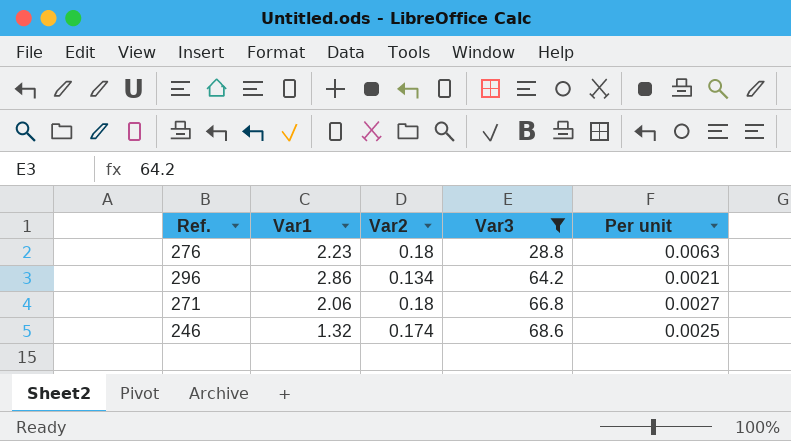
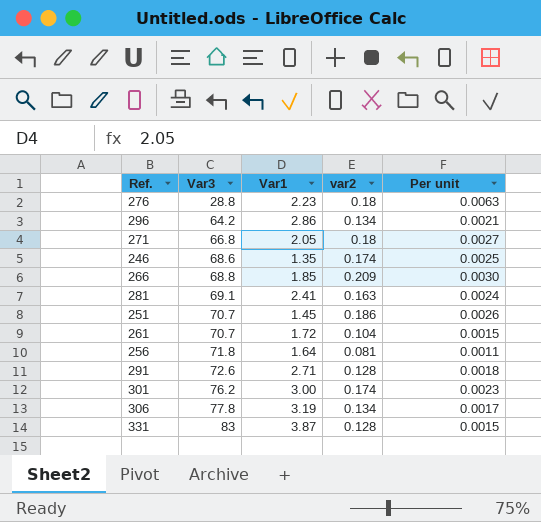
filter: Var3 <= 68.6 -> none
column Var3 | position: 4 -> 2
column name: Var2 -> var2
271 | Var1: 2.06 -> 2.05
246 | Var1: 1.32 -> 1.35

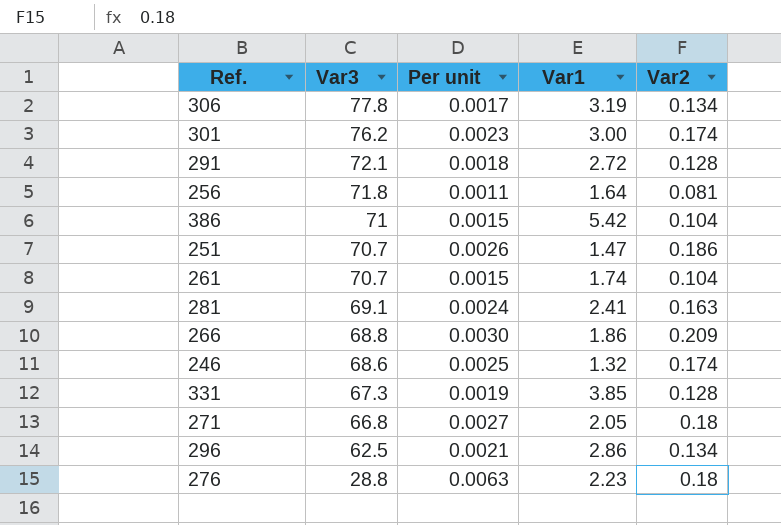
row order: Var3 ascending -> Var3 descending
column Per unit | position: 5 -> 3
column name: var2 -> Var2
291 | Var3: 72.6 -> 72.1
291 | Var1: 2.71 -> 2.72
row 386: none -> 71 | 0.0015 | 5.42 | 0.104
251 | Var1: 1.45 -> 1.47
261 | Var1: 1.72 -> 1.74
266 | Var1: 1.85 -> 1.86
246 | Var1: 1.35 -> 1.32
331 | Var3: 83 -> 67.3
331 | Per unit: 0.0015 -> 0.0019
331 | Var1: 3.87 -> 3.85
296 | Var3: 64.2 -> 62.5

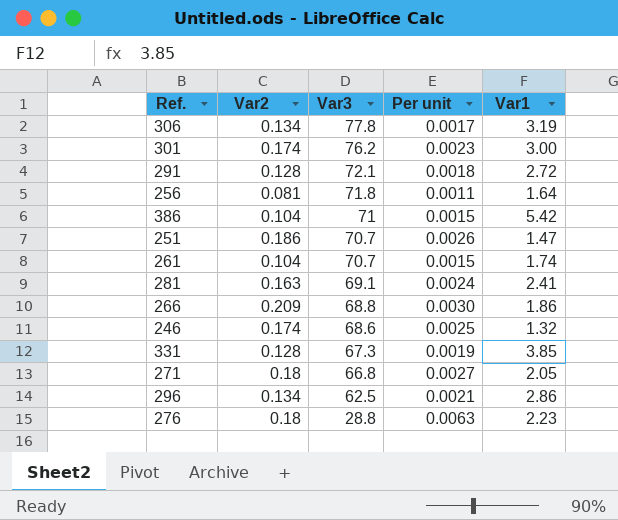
column Var2 | position: 5 -> 2

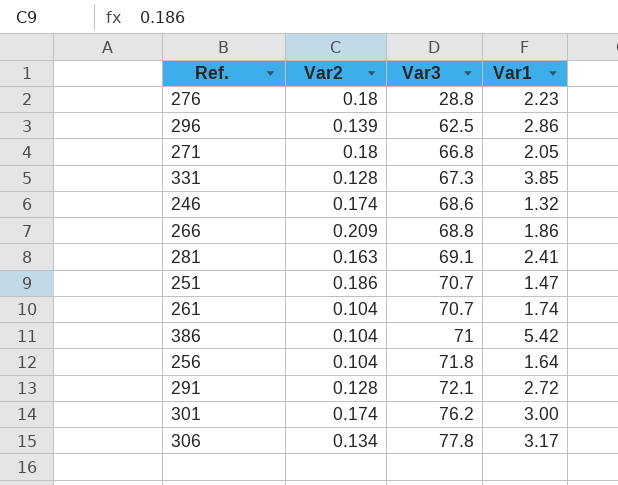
row order: Var3 descending -> Var3 ascending
column Per unit | formula: [Var2] / [Var3] -> none
296 | Var2: 0.134 -> 0.139
256 | Var2: 0.081 -> 0.104
306 | Var1: 3.19 -> 3.17

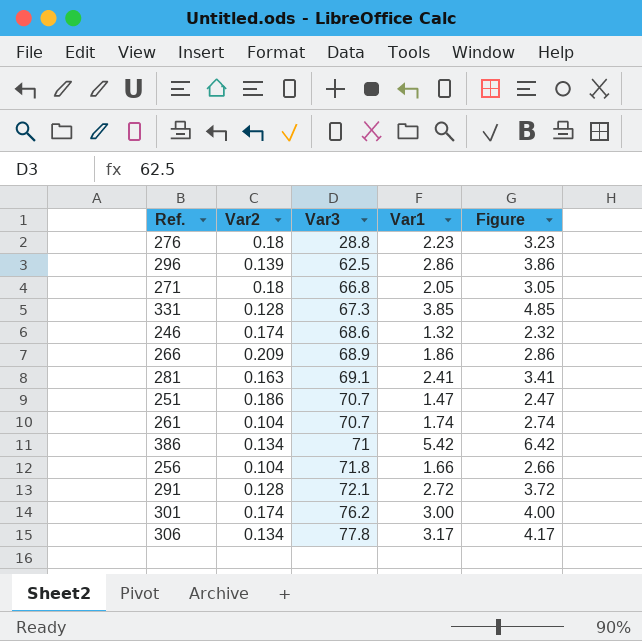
column Figure | formula: none -> [Var1] + 1
266 | Var3: 68.8 -> 68.9
386 | Var2: 0.104 -> 0.134
256 | Var1: 1.64 -> 1.66

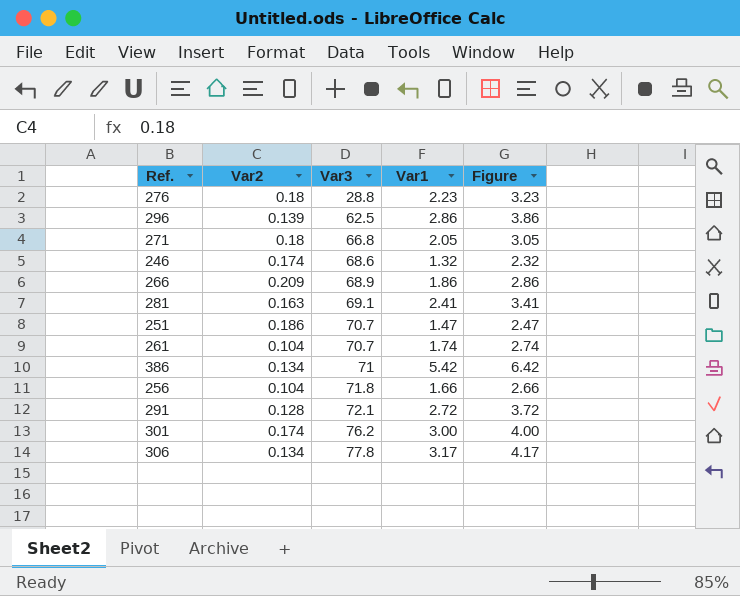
row 331: 0.128 | 67.3 | 3.85 | 4.85 -> none

